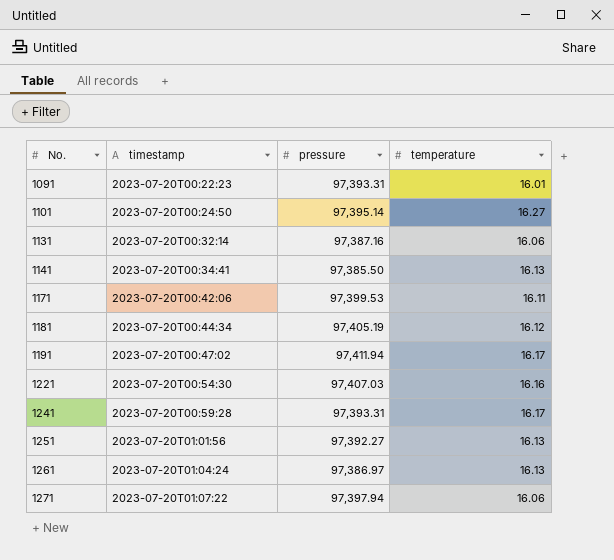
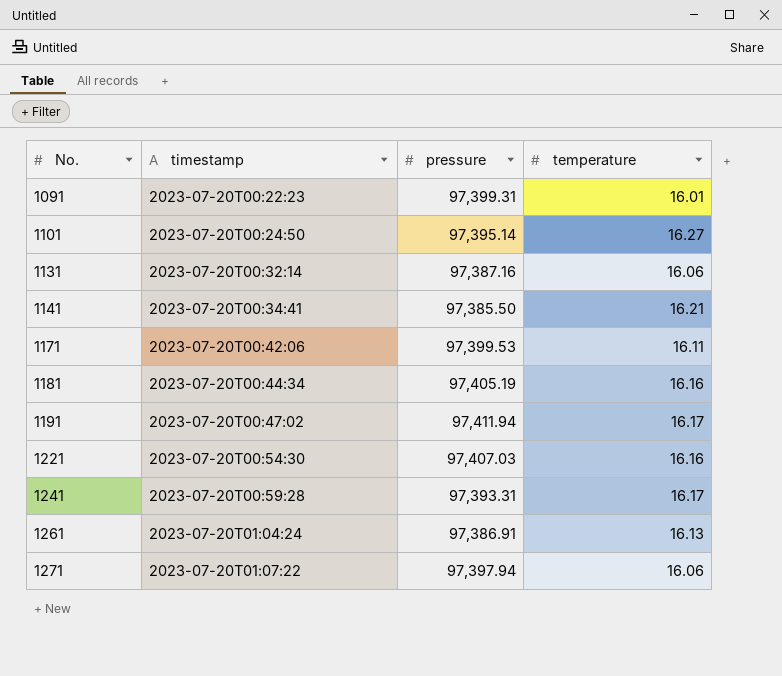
row 1251: 2023-07-20T01:01:56 | 97,392.27 | 16.13 -> none
1091 | pressure: 97,393.31 -> 97,399.31
1141 | temperature: 16.13 -> 16.21
1181 | temperature: 16.12 -> 16.16
1261 | pressure: 97,386.97 -> 97,386.91

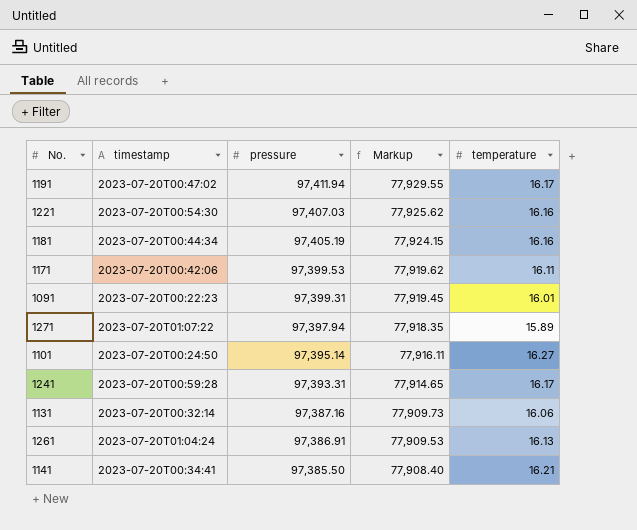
row order: No. ascending -> pressure descending
column Markup | formula: none -> [pressure] * 0.8
1271 | temperature: 16.06 -> 15.89

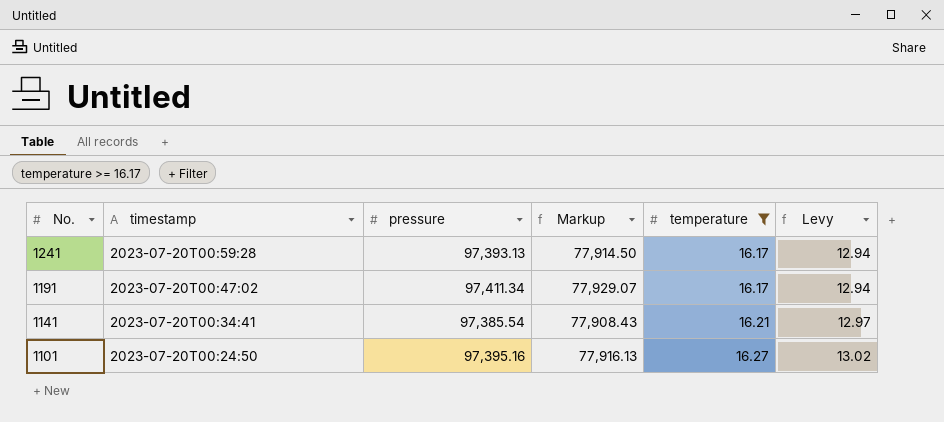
filter: none -> temperature >= 16.17
row order: pressure descending -> No. descending
column Levy | formula: none -> [temperature] * 0.8
1241 | pressure: 97,393.31 -> 97,393.13
1241 | Markup: 77,914.65 -> 77,914.50
1191 | pressure: 97,411.94 -> 97,411.34
1191 | Markup: 77,929.55 -> 77,929.07
1141 | pressure: 97,385.50 -> 97,385.54
1141 | Markup: 77,908.40 -> 77,908.43
1101 | pressure: 97,395.14 -> 97,395.16
1101 | Markup: 77,916.11 -> 77,916.13

